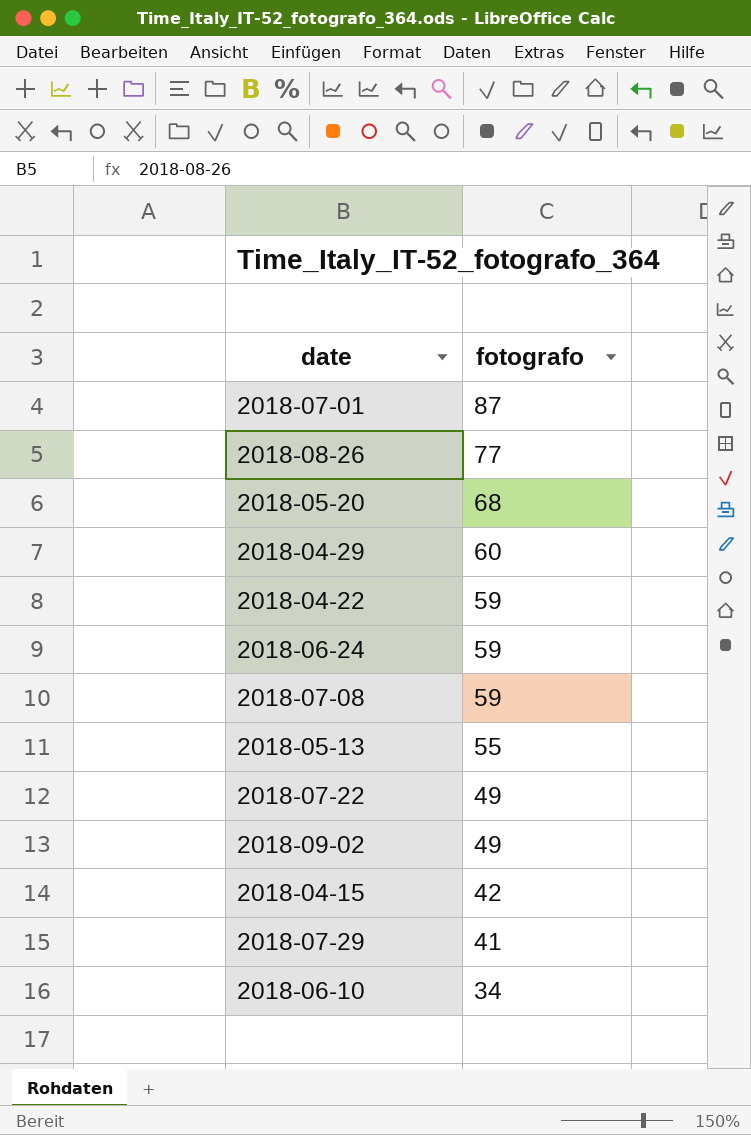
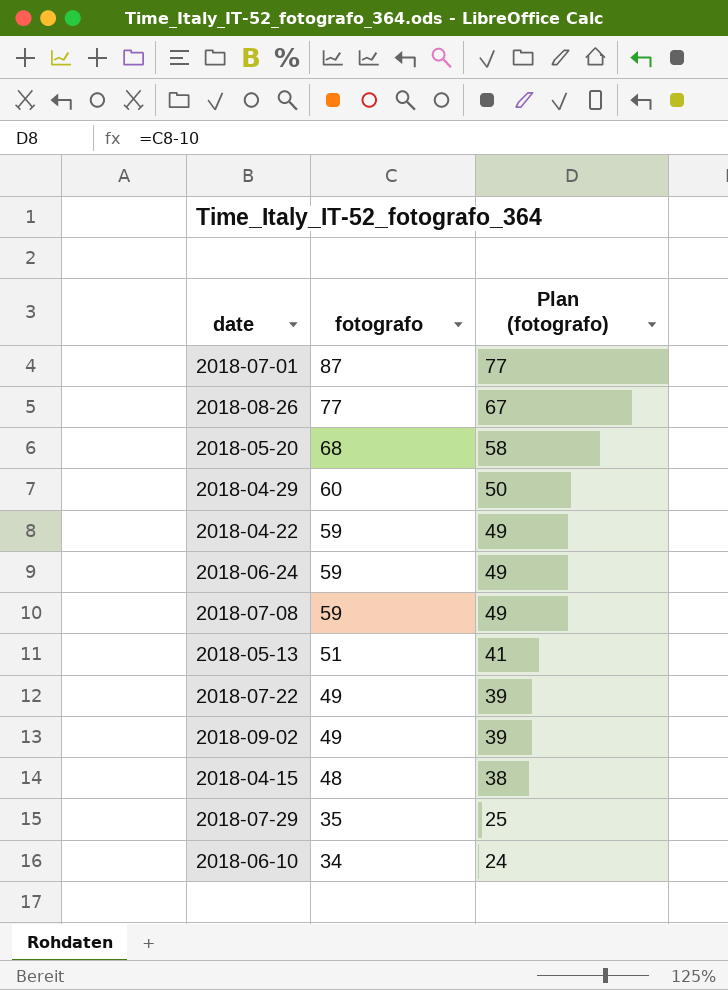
column Plan (fotografo) | formula: none -> [fotografo] - 10
2018-05-13 | fotografo: 55 -> 51
2018-04-15 | fotografo: 42 -> 48
2018-07-29 | fotografo: 41 -> 35

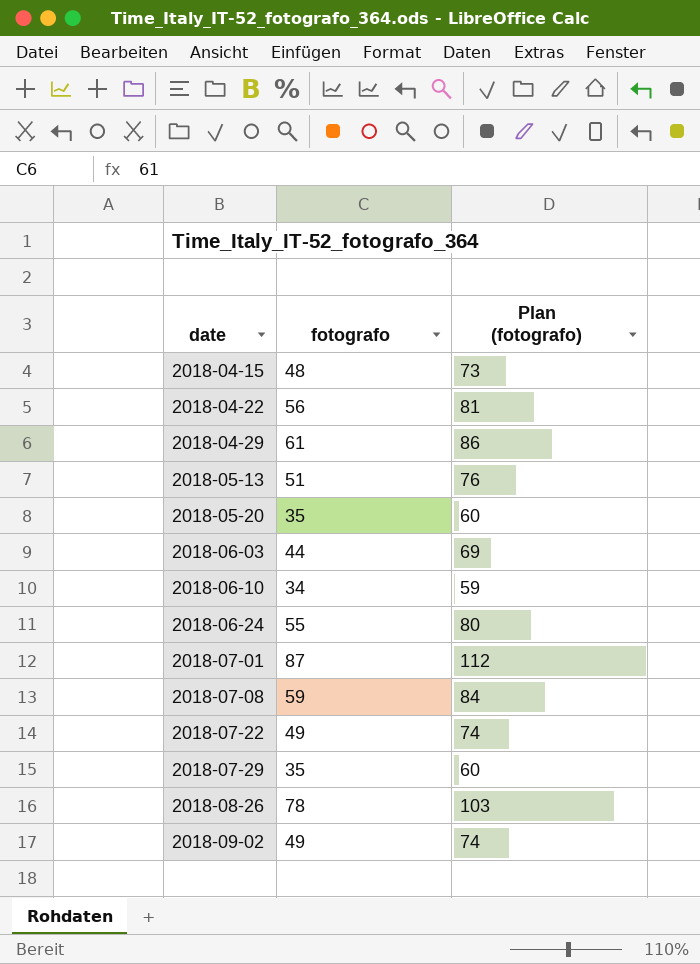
row order: fotografo descending -> date ascending
column Plan (fotografo) | formula: [fotografo] - 10 -> [fotografo] + 25
2018-04-22 | fotografo: 59 -> 56
2018-04-29 | fotografo: 60 -> 61
2018-05-20 | fotografo: 68 -> 35
row 2018-06-03: none -> 44 | 69
2018-06-24 | fotografo: 59 -> 55
2018-08-26 | fotografo: 77 -> 78

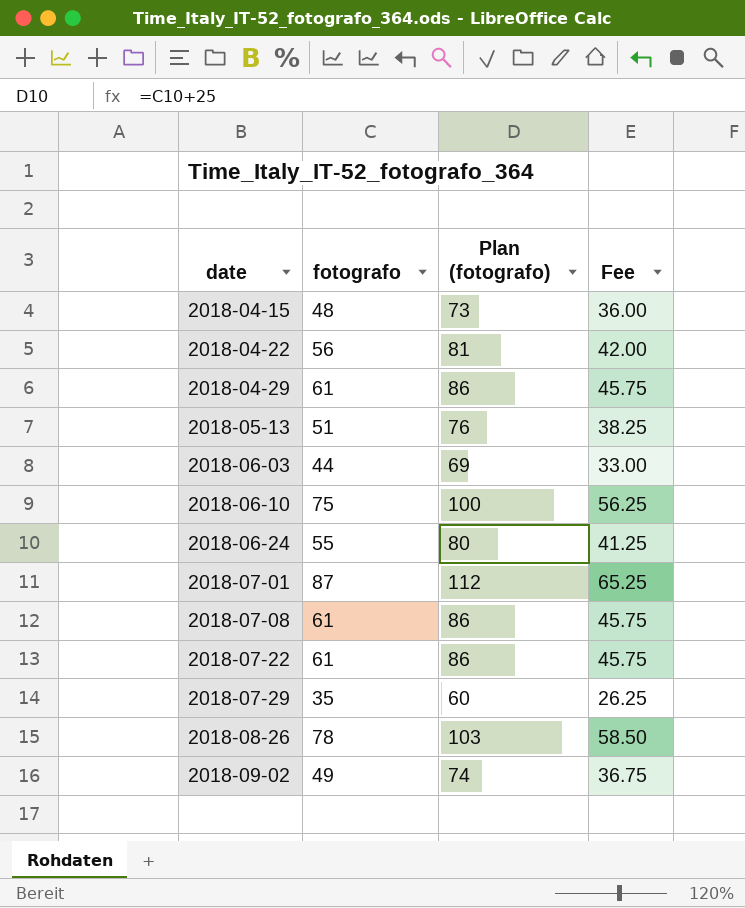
column Fee | formula: none -> [fotografo] * 0.75
row 2018-05-20: 35 | 60 -> none
2018-06-10 | fotografo: 34 -> 75
2018-06-10 | Plan (fotografo): 59 -> 100
2018-07-08 | fotografo: 59 -> 61
2018-07-08 | Plan (fotografo): 84 -> 86
2018-07-22 | fotografo: 49 -> 61
2018-07-22 | Plan (fotografo): 74 -> 86

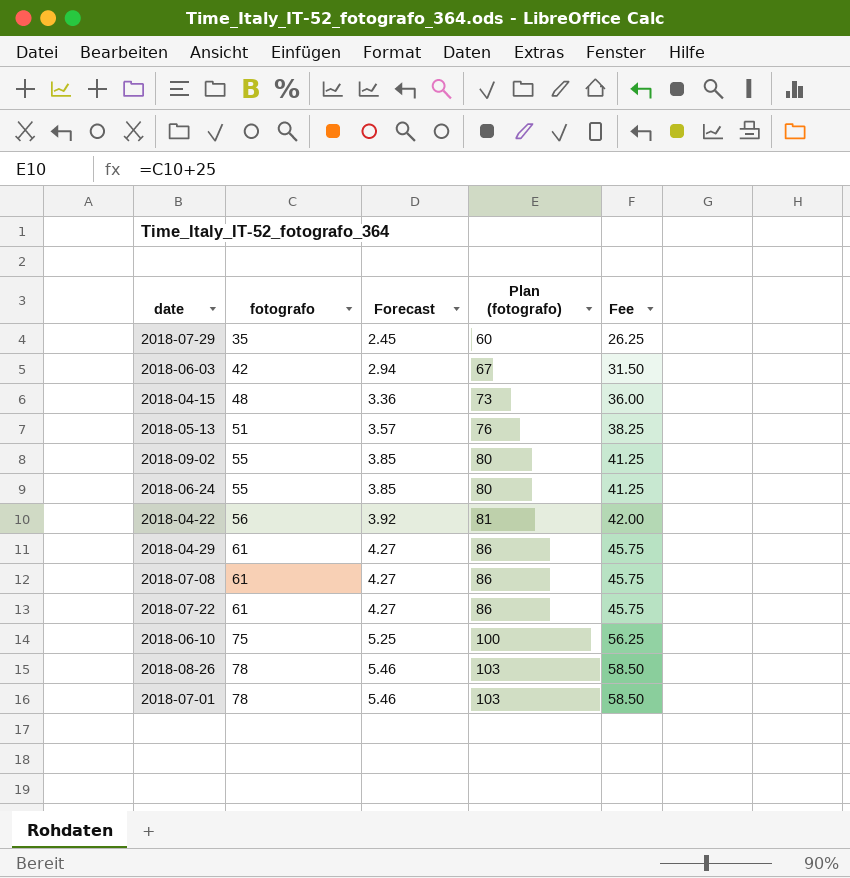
row order: date ascending -> fotografo ascending
column Forecast | formula: none -> [fotografo] * 0.07
2018-06-03 | fotografo: 44 -> 42
2018-06-03 | Plan (fotografo): 69 -> 67
2018-06-03 | Fee: 33.00 -> 31.50
2018-09-02 | fotografo: 49 -> 55
2018-09-02 | Plan (fotografo): 74 -> 80
2018-09-02 | Fee: 36.75 -> 41.25
2018-07-01 | fotografo: 87 -> 78
2018-07-01 | Plan (fotografo): 112 -> 103
2018-07-01 | Fee: 65.25 -> 58.50

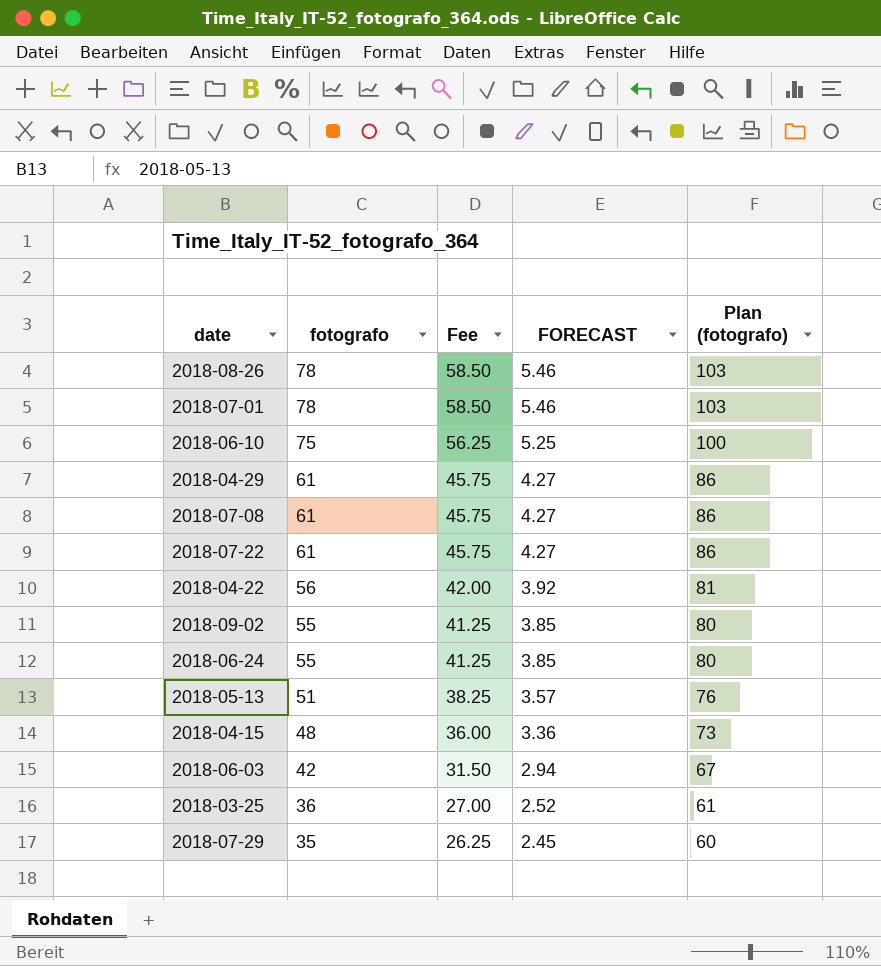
row order: fotografo ascending -> fotografo descending
column Fee | position: 5 -> 3
column name: Forecast -> FORECAST
row 2018-03-25: none -> 36 | 27.00 | 2.52 | 61

